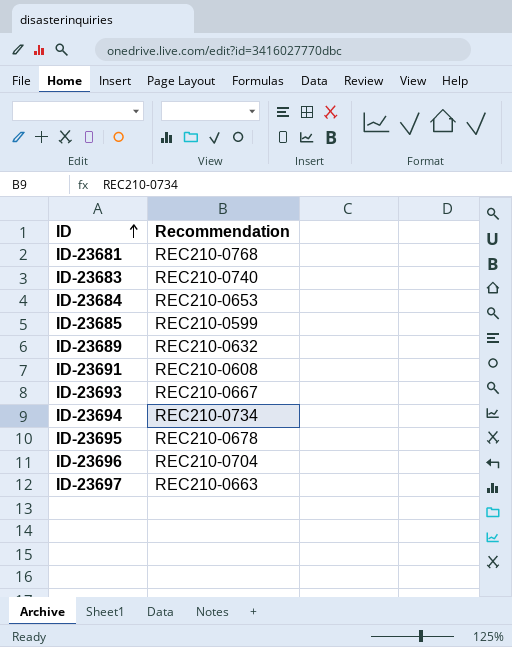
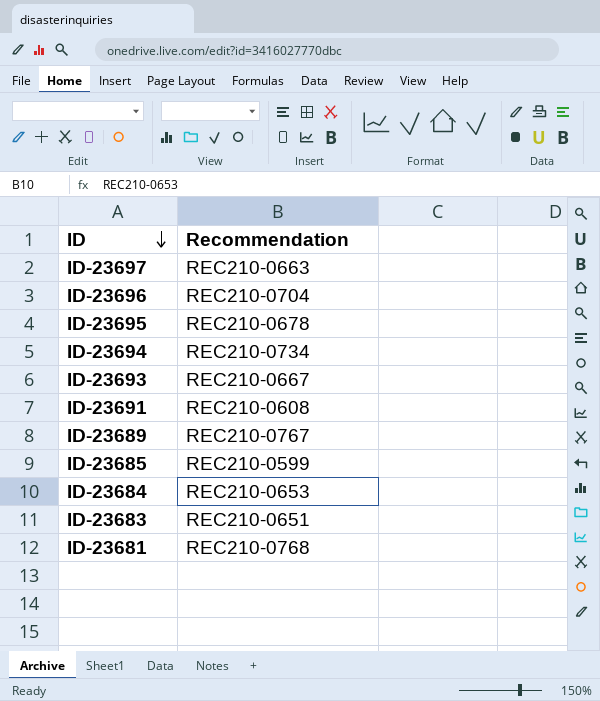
row order: ID ascending -> ID descending
ID-23689 | Recommendation: REC210-0632 -> REC210-0767
ID-23683 | Recommendation: REC210-0740 -> REC210-0651

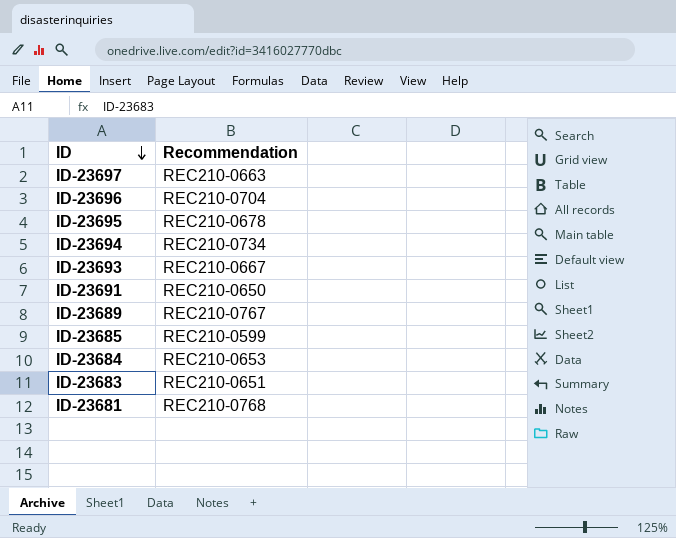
ID-23691 | Recommendation: REC210-0608 -> REC210-0650

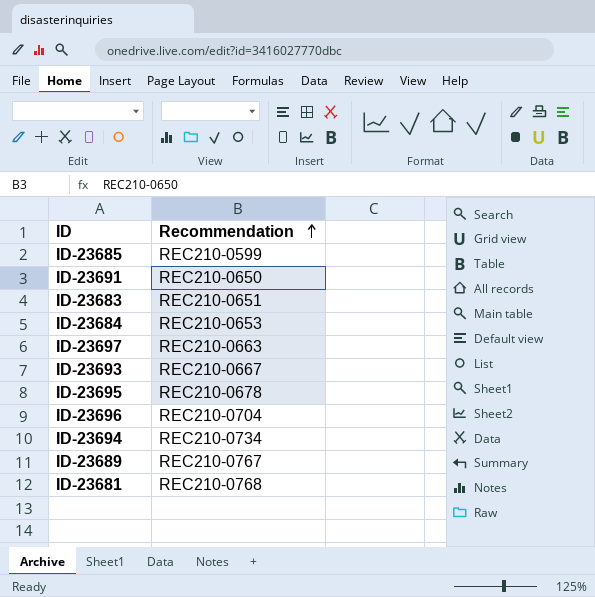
row order: ID descending -> Recommendation ascending

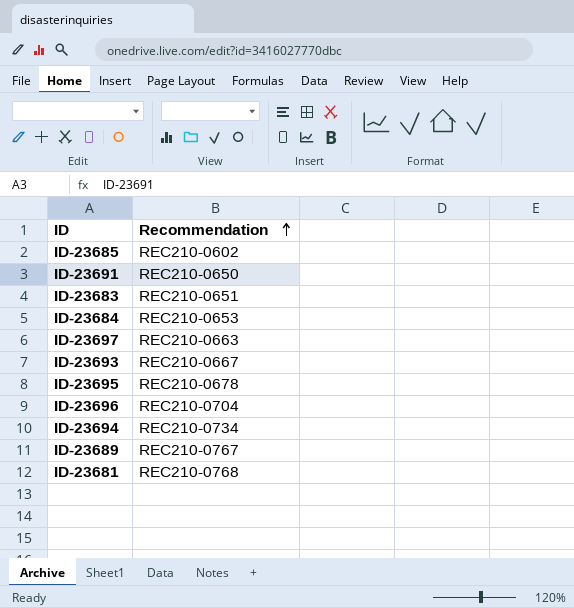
ID-23685 | Recommendation: REC210-0599 -> REC210-0602

